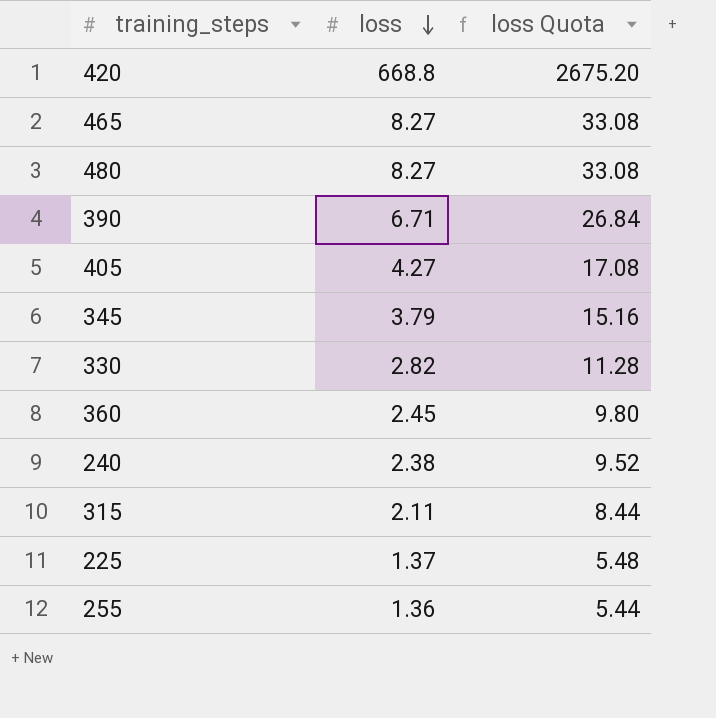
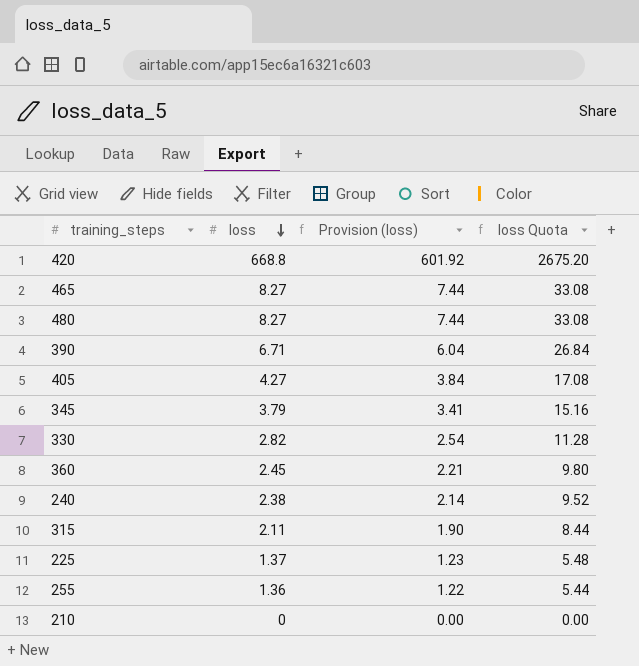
column Provision (loss) | formula: none -> [loss] * 0.9
row 210: none -> 0 | 0.00 | 0.00

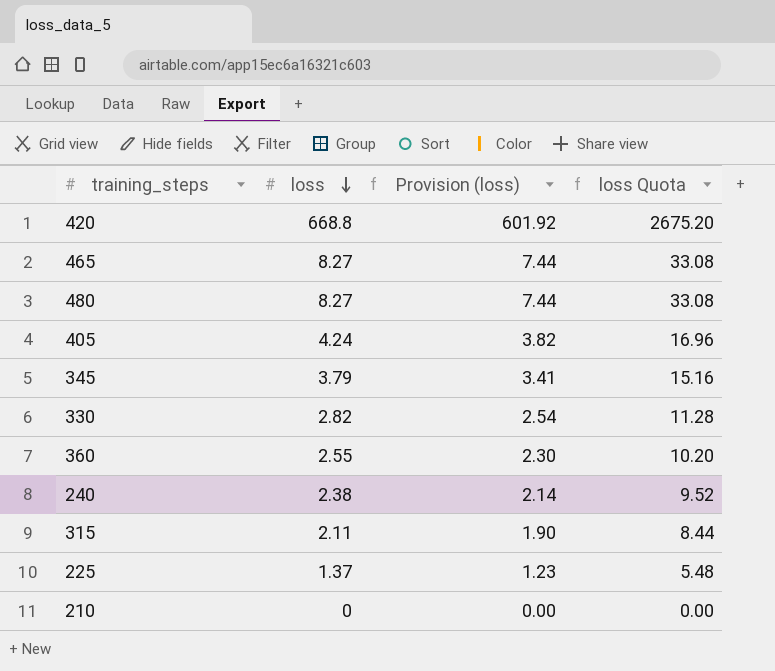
row 390: 6.71 | 6.04 | 26.84 -> none
row 255: 1.36 | 1.22 | 5.44 -> none
405 | loss: 4.27 -> 4.24
405 | Provision (loss): 3.84 -> 3.82
405 | loss Quota: 17.08 -> 16.96
360 | loss: 2.45 -> 2.55
360 | Provision (loss): 2.21 -> 2.30
360 | loss Quota: 9.80 -> 10.20

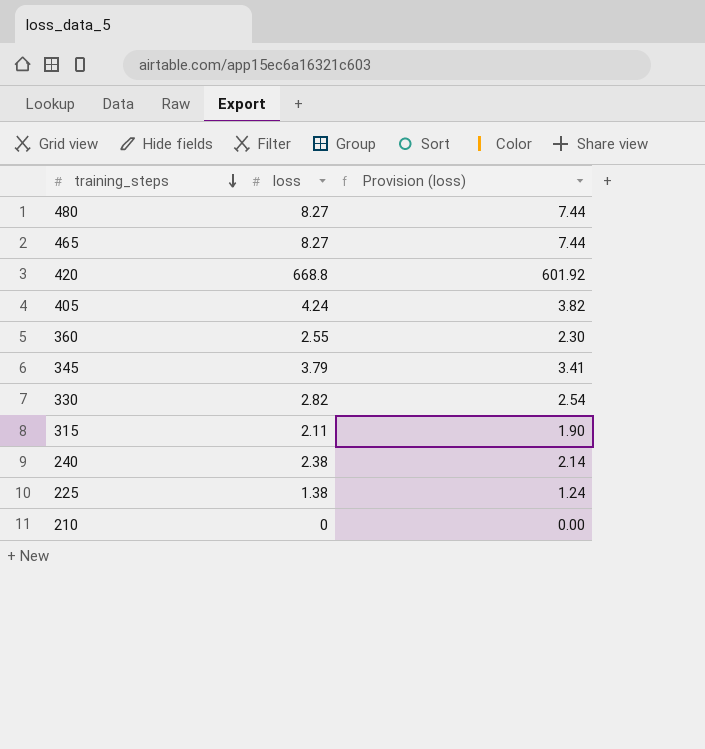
row order: loss descending -> training_steps descending
column loss Quota | formula: [loss] * 4 -> none
225 | loss: 1.37 -> 1.38
225 | Provision (loss): 1.23 -> 1.24

